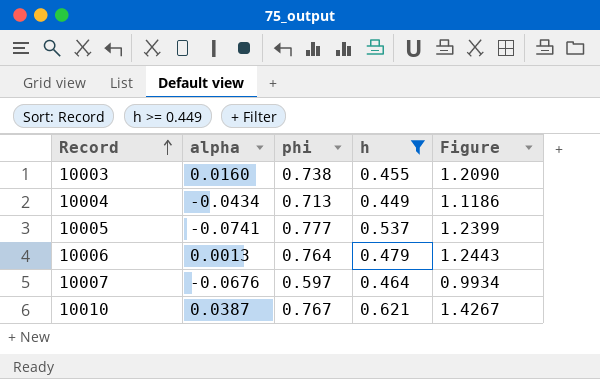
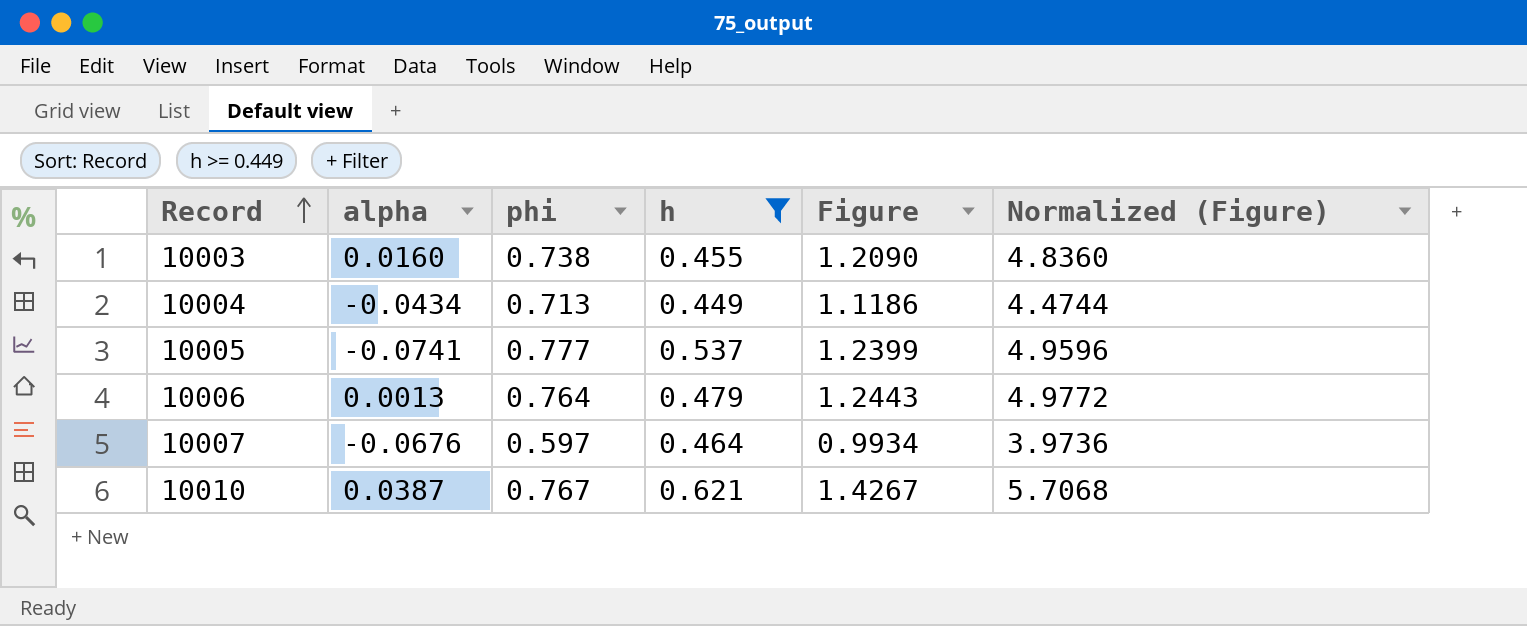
column Normalized (Figure) | formula: none -> [Figure] * 4

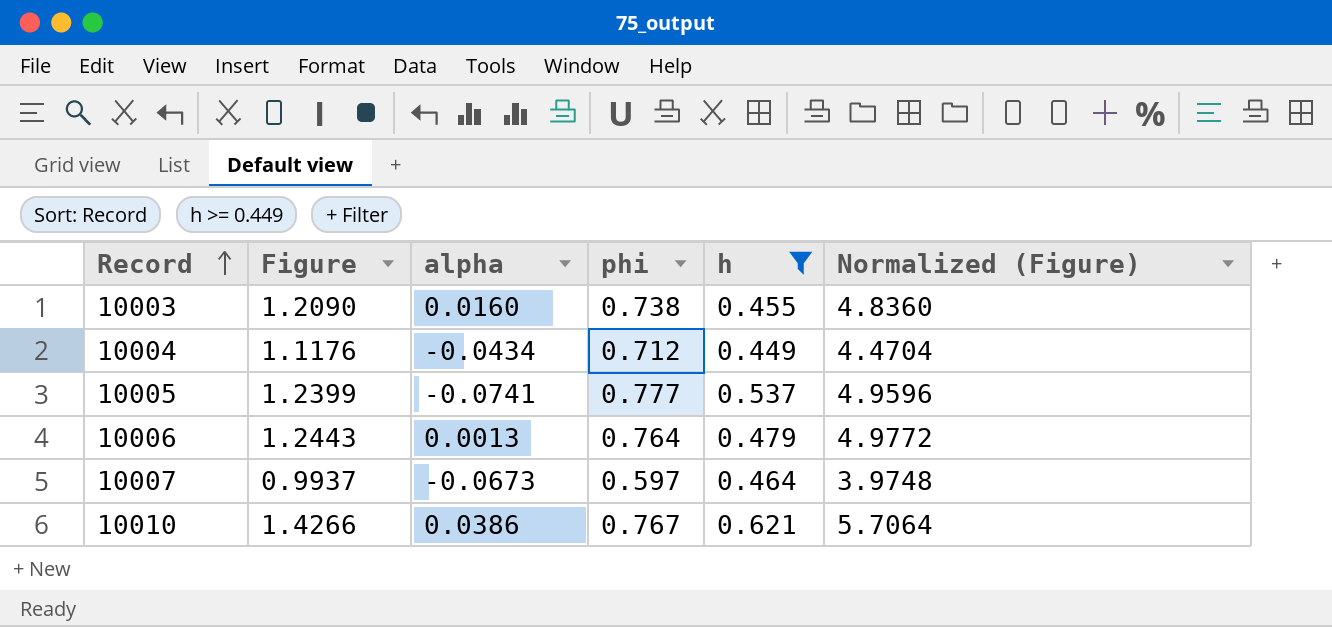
column Figure | position: 5 -> 2
10004 | Figure: 1.1186 -> 1.1176
10004 | phi: 0.713 -> 0.712
10004 | Normalized (Figure): 4.4744 -> 4.4704
10007 | Figure: 0.9934 -> 0.9937
10007 | alpha: -0.0676 -> -0.0673
10007 | Normalized (Figure): 3.9736 -> 3.9748
10010 | Figure: 1.4267 -> 1.4266
10010 | alpha: 0.0387 -> 0.0386
10010 | Normalized (Figure): 5.7068 -> 5.7064

